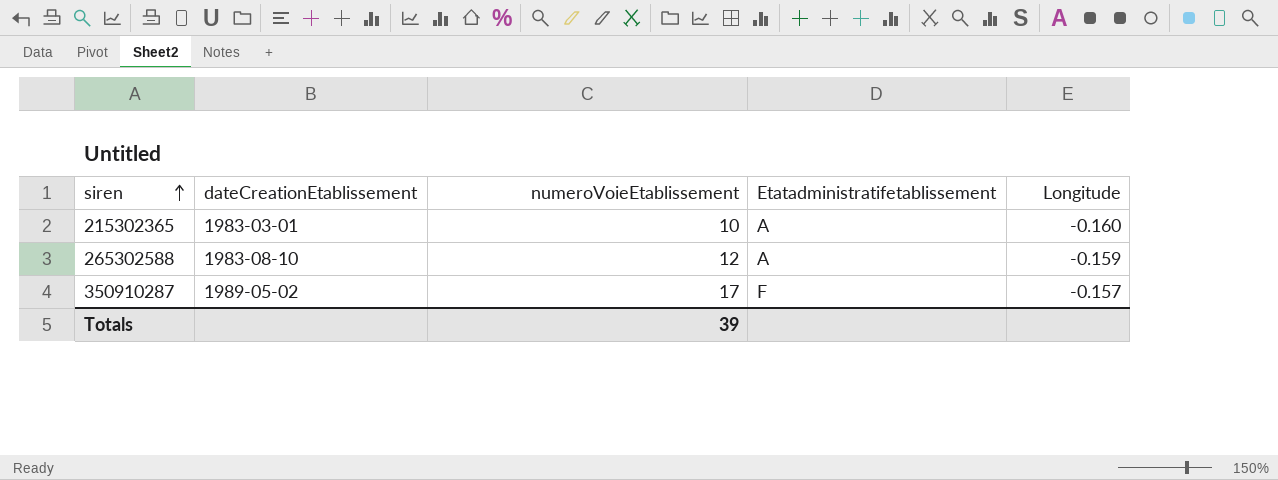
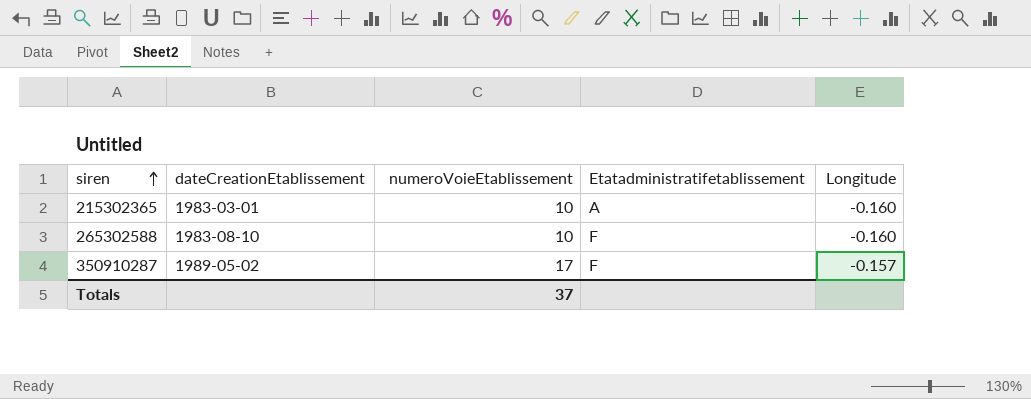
265302588 | numeroVoieEtablissement: 12 -> 10
265302588 | Etatadministratifetablissement: A -> F
265302588 | Longitude: -0.159 -> -0.160
Totals | numeroVoieEtablissement: 39 -> 37

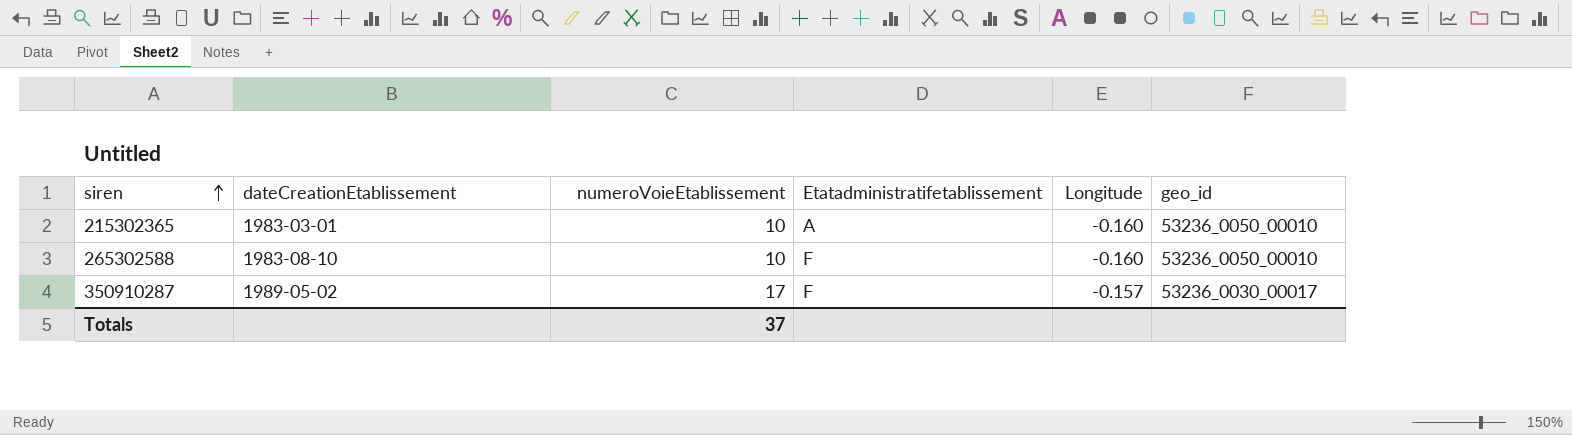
column geo_id | position: none -> 6

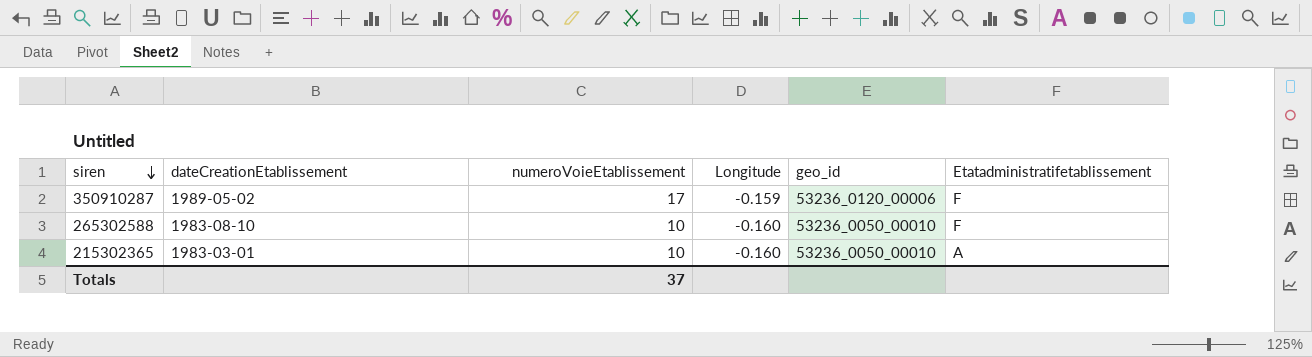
row order: siren ascending -> siren descending
column Etatadministratifetablissement | position: 4 -> 6
350910287 | Longitude: -0.157 -> -0.159
350910287 | geo_id: 53236_0030_00017 -> 53236_0120_00006

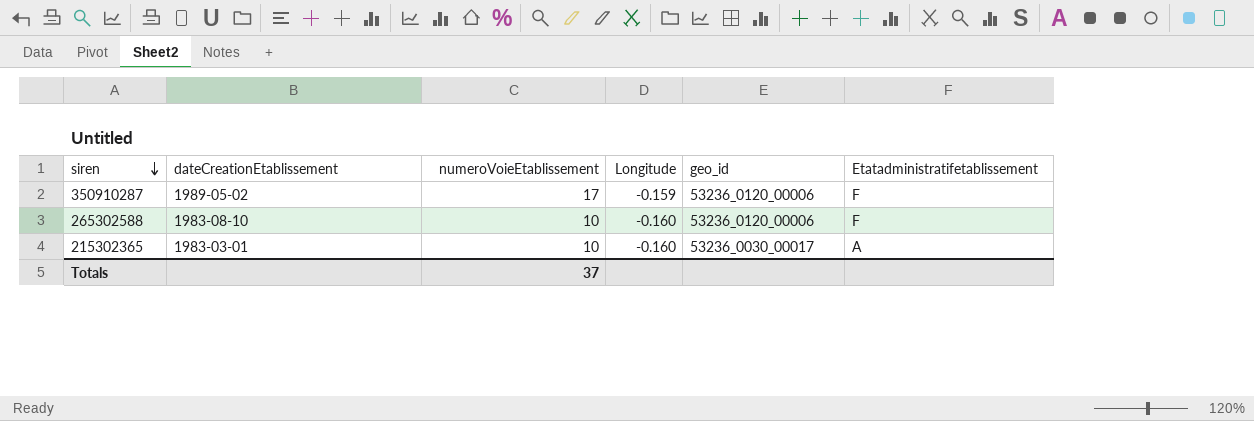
265302588 | geo_id: 53236_0050_00010 -> 53236_0120_00006
215302365 | geo_id: 53236_0050_00010 -> 53236_0030_00017

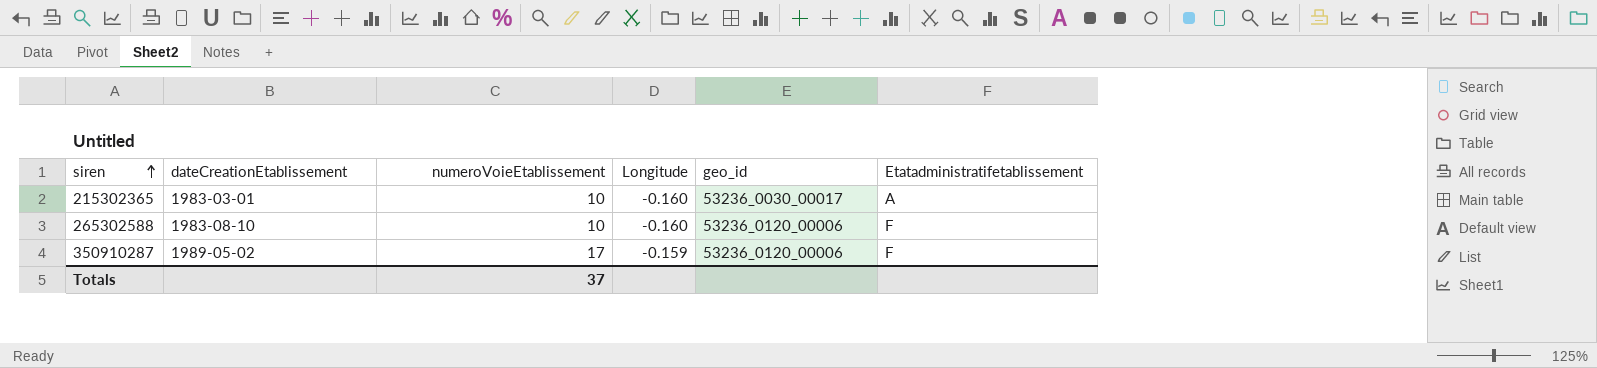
row order: siren descending -> siren ascending

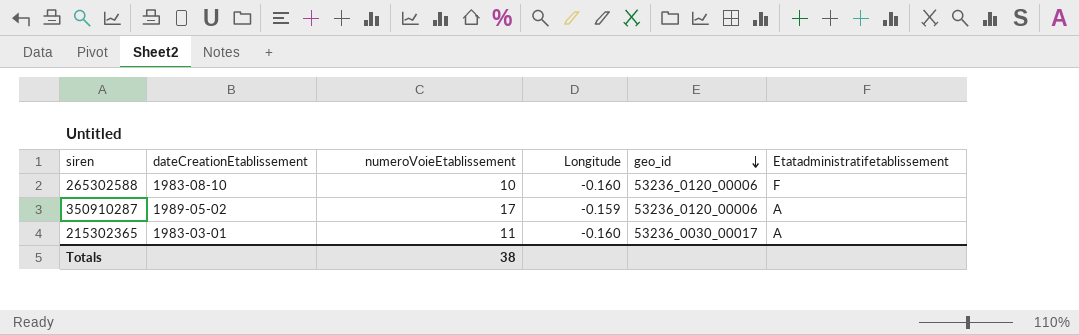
row order: siren ascending -> geo_id descending
350910287 | Etatadministratifetablissement: F -> A
215302365 | numeroVoieEtablissement: 10 -> 11
Totals | numeroVoieEtablissement: 37 -> 38

